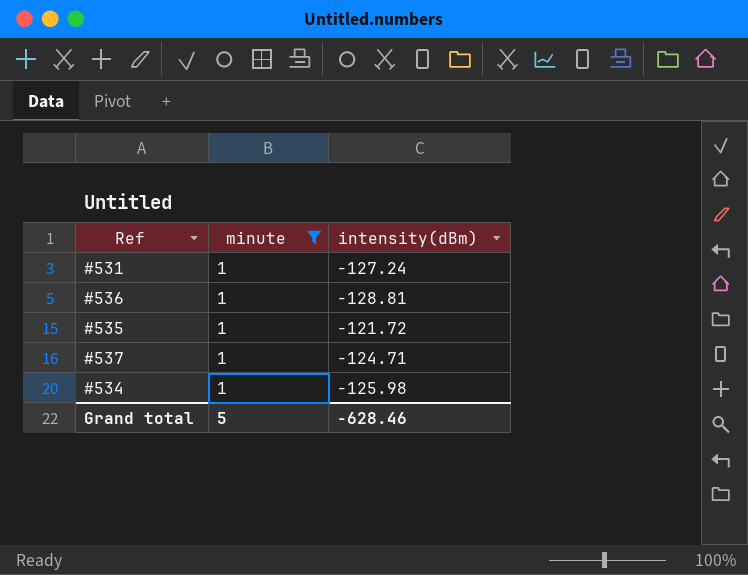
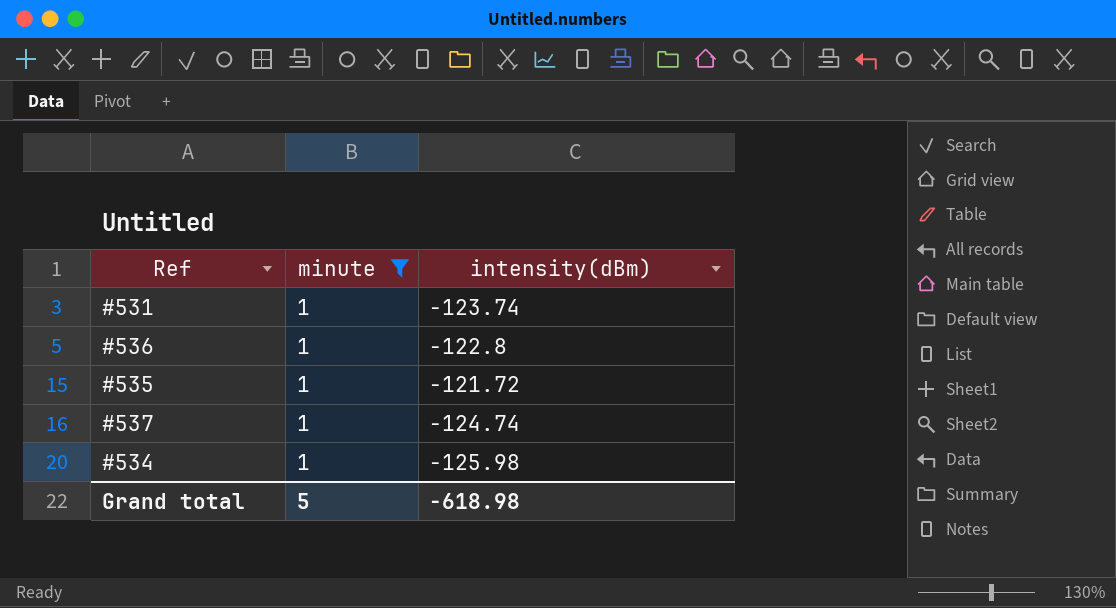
#531 | intensity(dBm): -127.24 -> -123.74
#536 | intensity(dBm): -128.81 -> -122.8
#537 | intensity(dBm): -124.71 -> -124.74
Grand total | intensity(dBm): -628.46 -> -618.98

